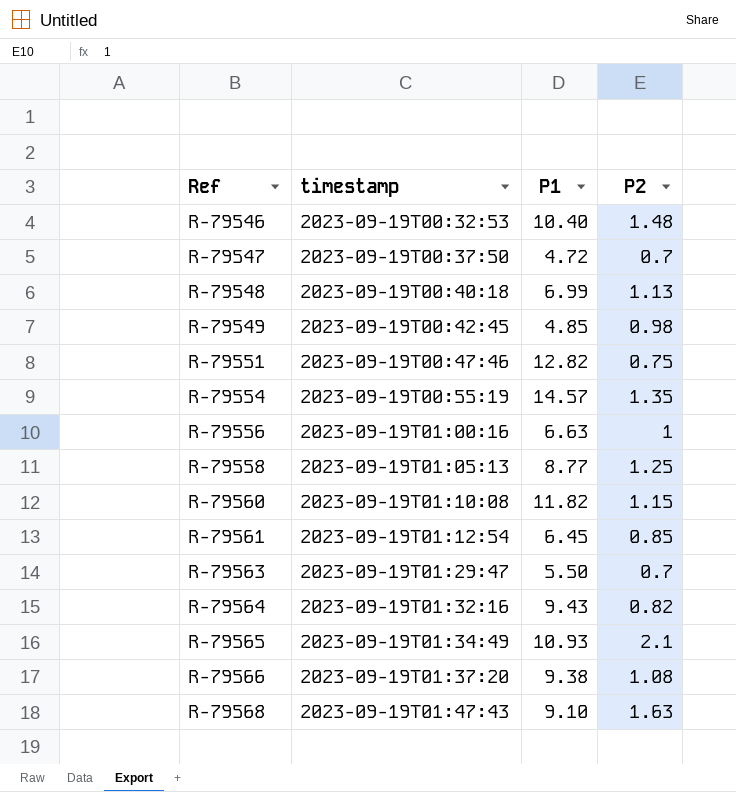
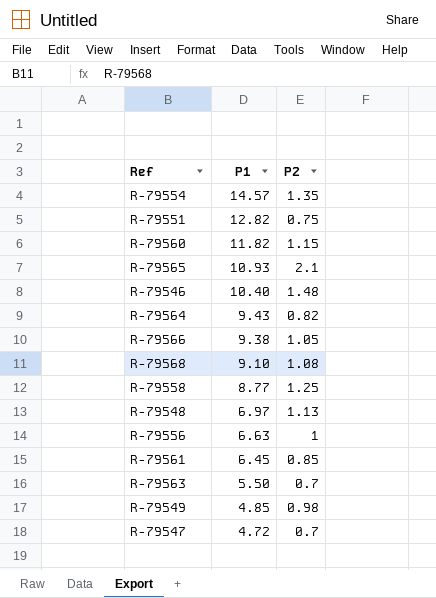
row order: Ref ascending -> P1 descending
column timestamp | position: 2 -> none
R-79566 | P2: 1.08 -> 1.05
R-79568 | P2: 1.63 -> 1.08
R-79548 | P1: 6.99 -> 6.97

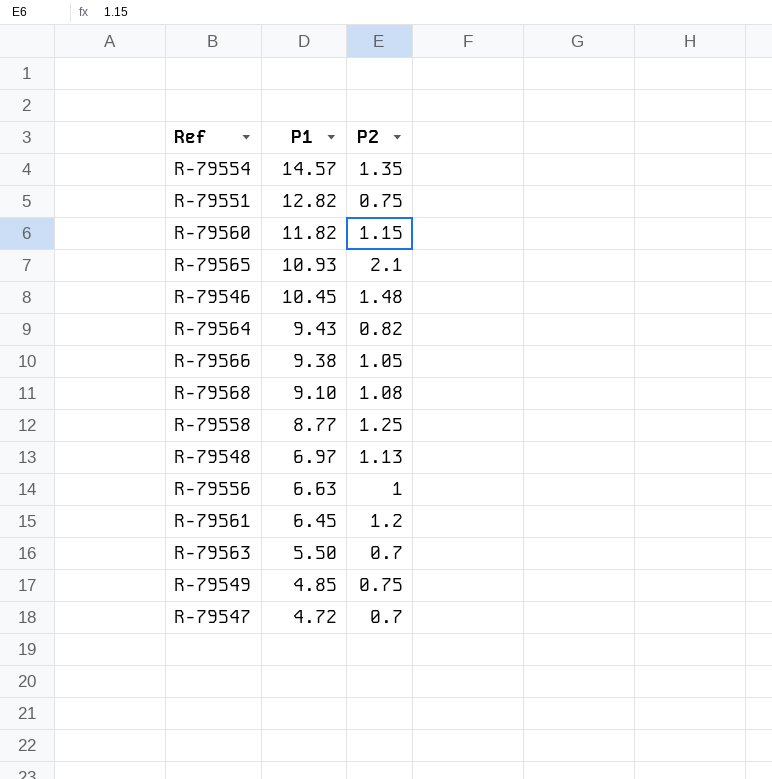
R-79546 | P1: 10.40 -> 10.45
R-79561 | P2: 0.85 -> 1.2
R-79549 | P2: 0.98 -> 0.75

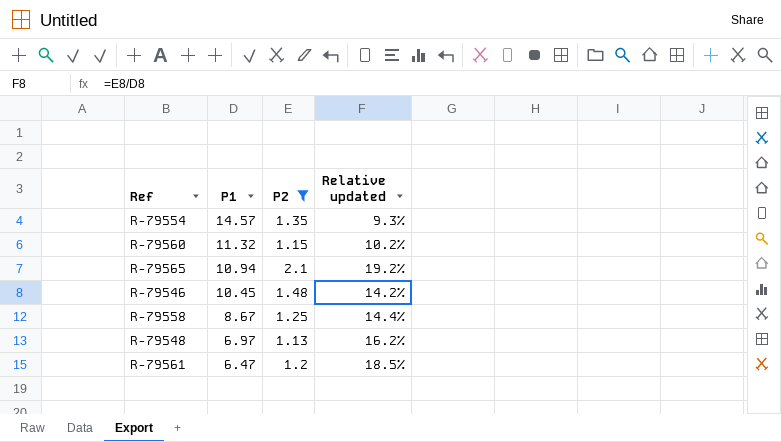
filter: none -> P2 >= 1.13
column Relative updated | formula: none -> [P2] / [P1]
R-79560 | P1: 11.82 -> 11.32
R-79565 | P1: 10.93 -> 10.94
R-79558 | P1: 8.77 -> 8.67
R-79561 | P1: 6.45 -> 6.47

